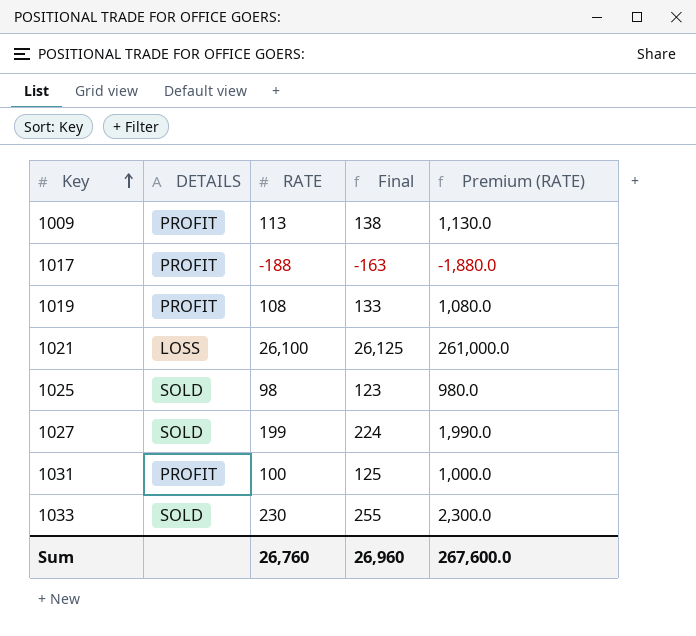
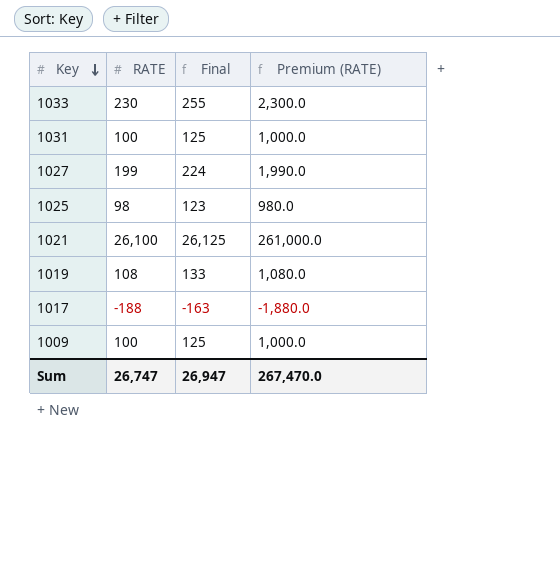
row order: Key ascending -> Key descending
column DETAILS | position: 2 -> none
1009 | RATE: 113 -> 100
1009 | Final: 138 -> 125
1009 | Premium (RATE): 1,130.0 -> 1,000.0
Sum | RATE: 26,760 -> 26,747
Sum | Final: 26,960 -> 26,947
Sum | Premium (RATE): 267,600.0 -> 267,470.0

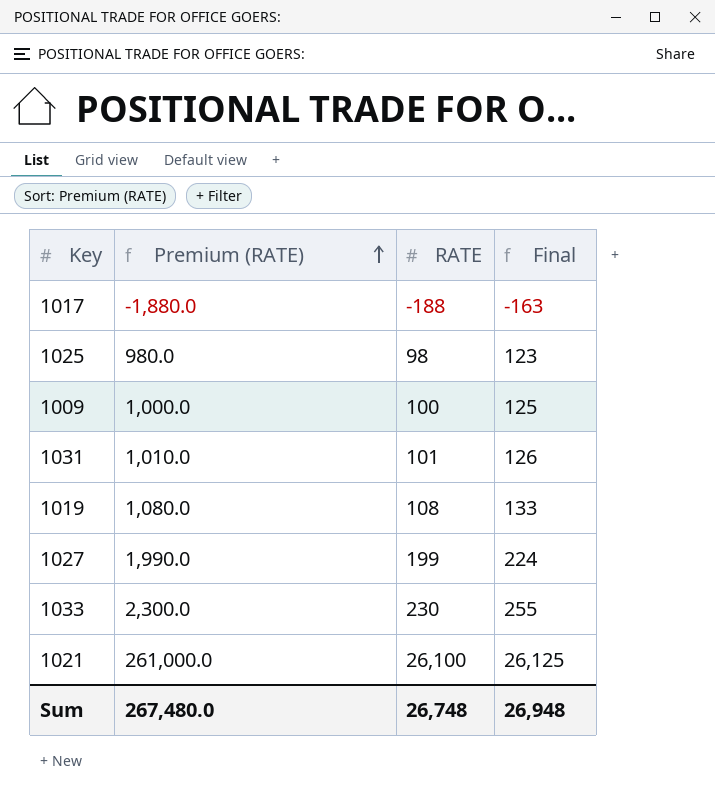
row order: Key descending -> Premium (RATE) ascending
column Premium (RATE) | position: 4 -> 2
1031 | Premium (RATE): 1,000.0 -> 1,010.0
1031 | RATE: 100 -> 101
1031 | Final: 125 -> 126
Sum | Premium (RATE): 267,470.0 -> 267,480.0
Sum | RATE: 26,747 -> 26,748
Sum | Final: 26,947 -> 26,948

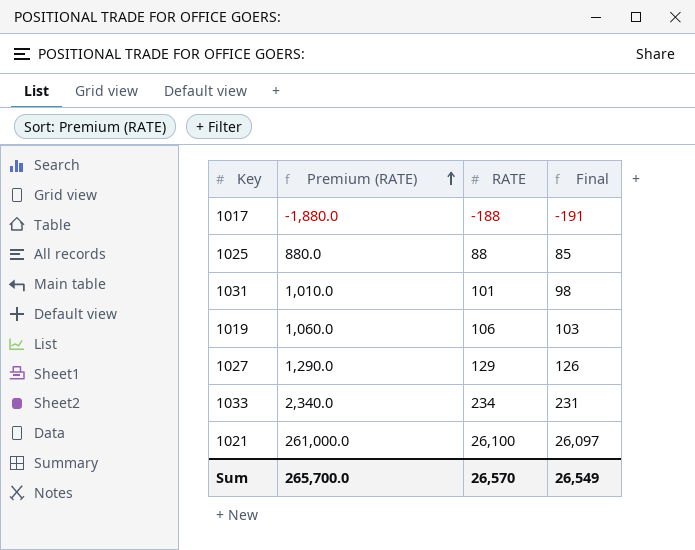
column Final | formula: [RATE] + 25 -> [RATE] - 3
row 1009: 1,000.0 | 100 | 125 -> none
1025 | Premium (RATE): 980.0 -> 880.0
1025 | RATE: 98 -> 88
1019 | Premium (RATE): 1,080.0 -> 1,060.0
1019 | RATE: 108 -> 106
1027 | Premium (RATE): 1,990.0 -> 1,290.0
1027 | RATE: 199 -> 129
1033 | Premium (RATE): 2,300.0 -> 2,340.0
1033 | RATE: 230 -> 234
Sum | Premium (RATE): 267,480.0 -> 265,700.0
Sum | RATE: 26,748 -> 26,570
Sum | Final: 26,948 -> 26,549

